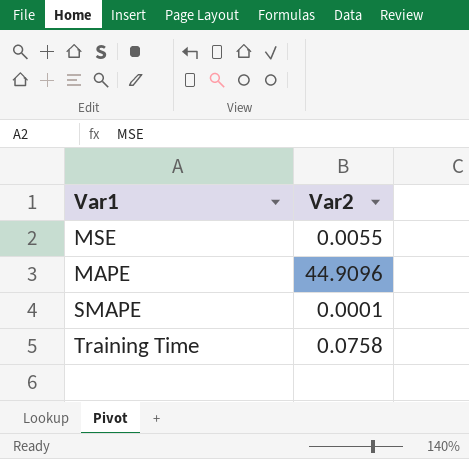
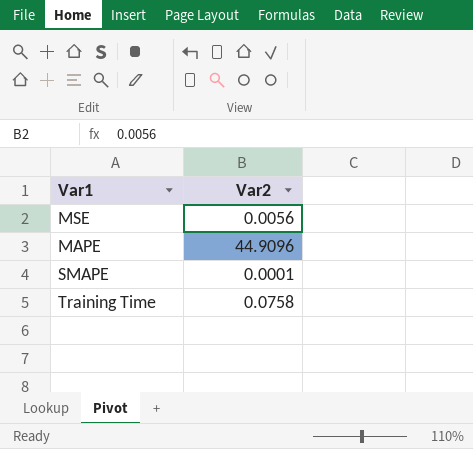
MSE | Var2: 0.0055 -> 0.0056

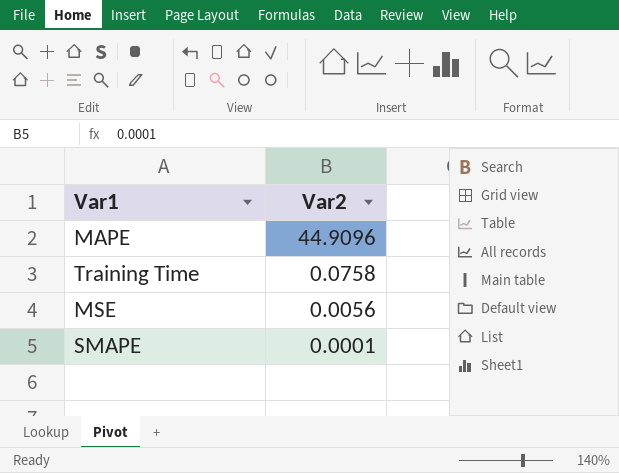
row order: none -> Var2 descending

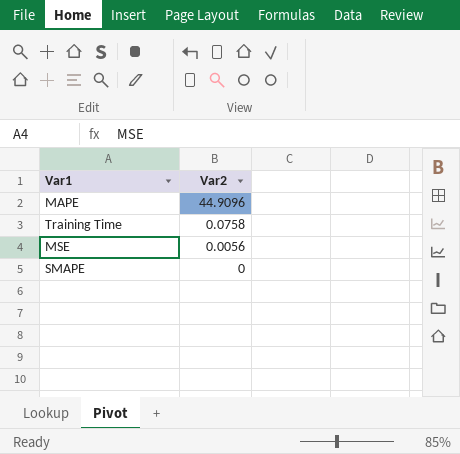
SMAPE | Var2: 0.0001 -> 0

